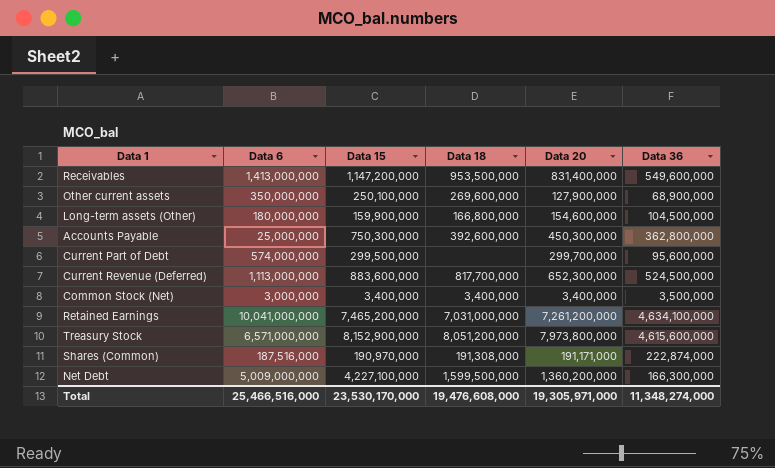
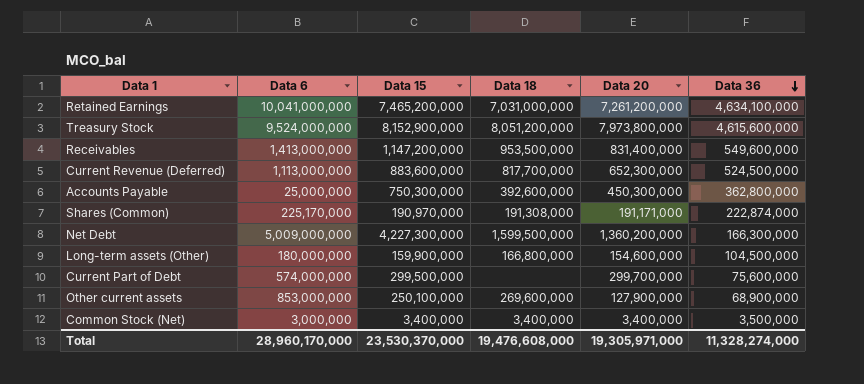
row order: none -> Data 36 descending
Treasury Stock | Data 6: 6,571,000,000 -> 9,524,000,000
Shares (Common) | Data 6: 187,516,000 -> 225,170,000
Net Debt | Data 15: 4,227,100,000 -> 4,227,300,000
Current Part of Debt | Data 36: 95,600,000 -> 75,600,000
Other current assets | Data 6: 350,000,000 -> 853,000,000
Total | Data 6: 25,466,516,000 -> 28,960,170,000
Total | Data 15: 23,530,170,000 -> 23,530,370,000
Total | Data 36: 11,348,274,000 -> 11,328,274,000

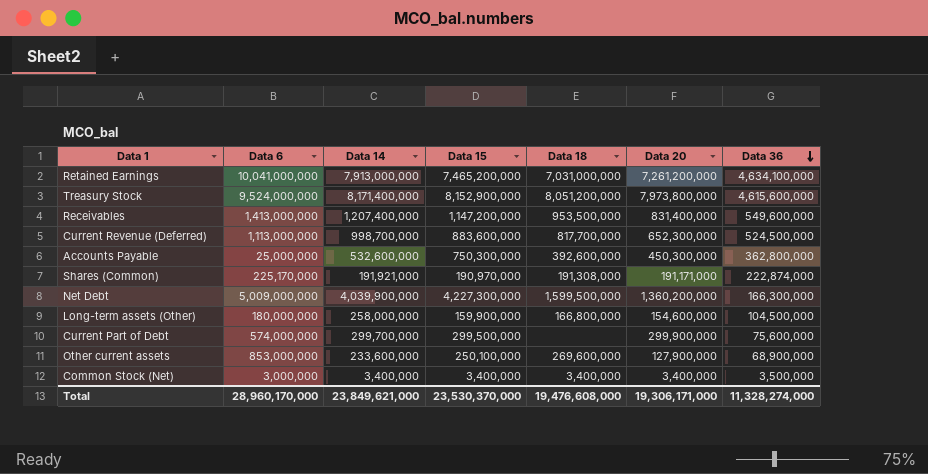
column Data 14 | position: none -> 3
Current Part of Debt | Data 20: 299,700,000 -> 299,900,000
Total | Data 20: 19,305,971,000 -> 19,306,171,000

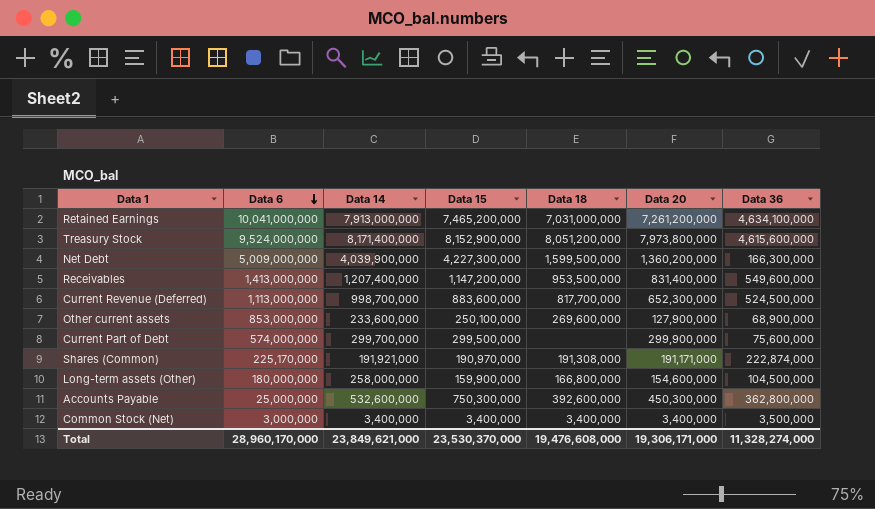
row order: Data 36 descending -> Data 6 descending

